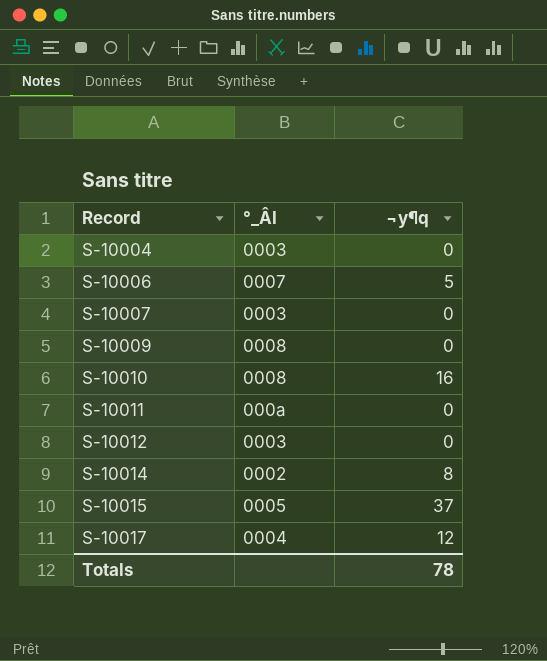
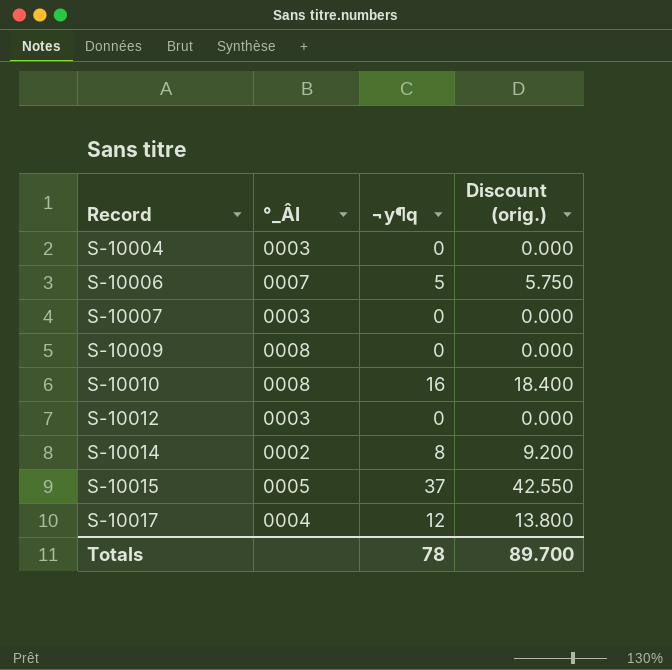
column Discount (orig.) | formula: none -> [¬y¶q] * 1.15
row S-10011: 000a | 0 -> none

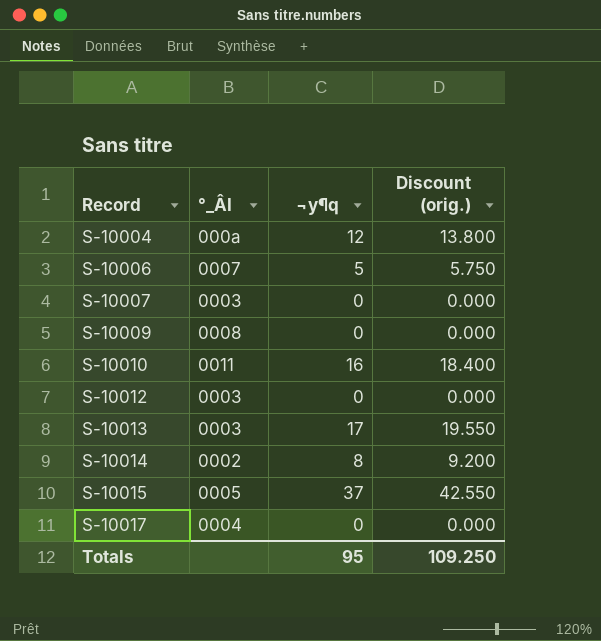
S-10004 | °_ÂI: 0003 -> 000a
S-10004 | ¬y¶q: 0 -> 12
S-10004 | Discount (orig.): 0.000 -> 13.800
S-10010 | °_ÂI: 0008 -> 0011
row S-10013: none -> 0003 | 17 | 19.550
S-10017 | ¬y¶q: 12 -> 0
S-10017 | Discount (orig.): 13.800 -> 0.000
Totals | ¬y¶q: 78 -> 95
Totals | Discount (orig.): 89.700 -> 109.250

